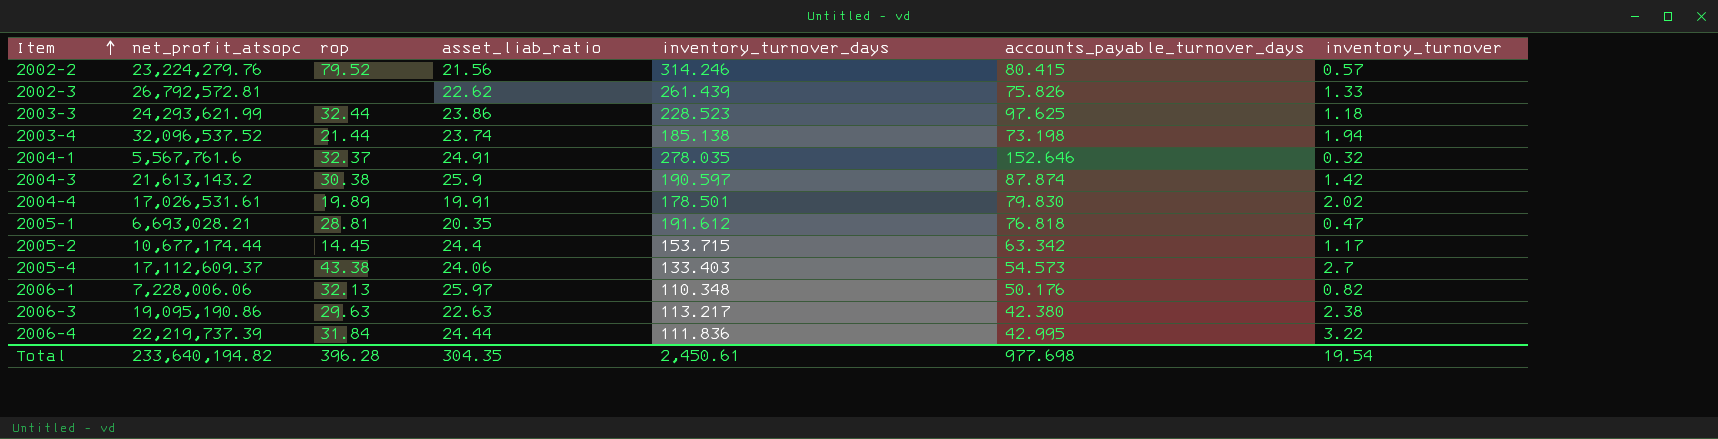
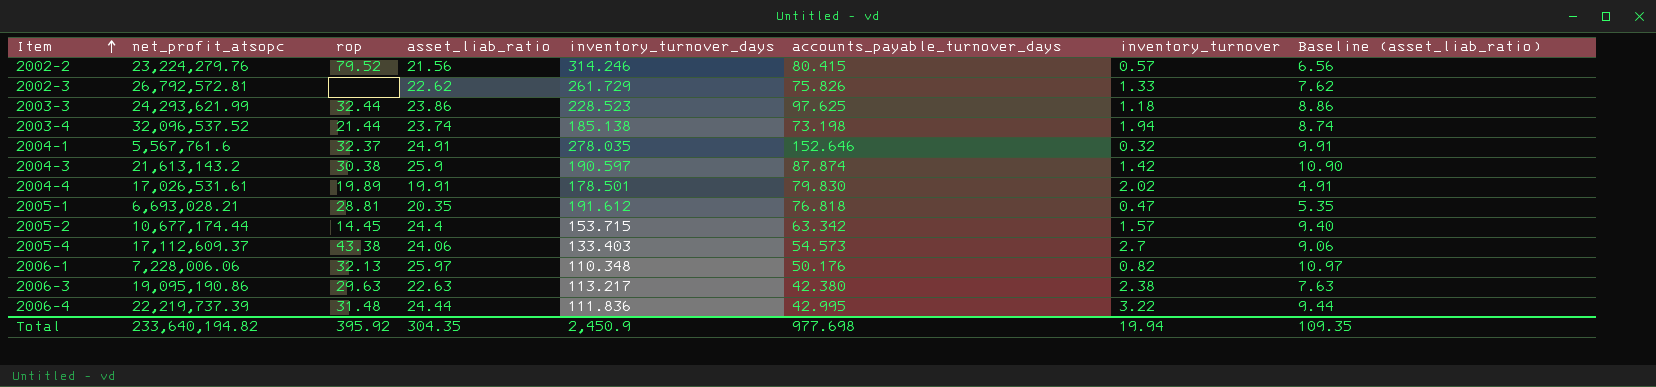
column Baseline (asset_liab_ratio) | formula: none -> [asset_liab_ratio] - 15
2002-3 | inventory_turnover_days: 261.439 -> 261.729
2005-2 | inventory_turnover: 1.17 -> 1.57
2006-4 | rop: 31.84 -> 31.48
Total | rop: 396.28 -> 395.92
Total | inventory_turnover_days: 2,450.61 -> 2,450.9
Total | inventory_turnover: 19.54 -> 19.94

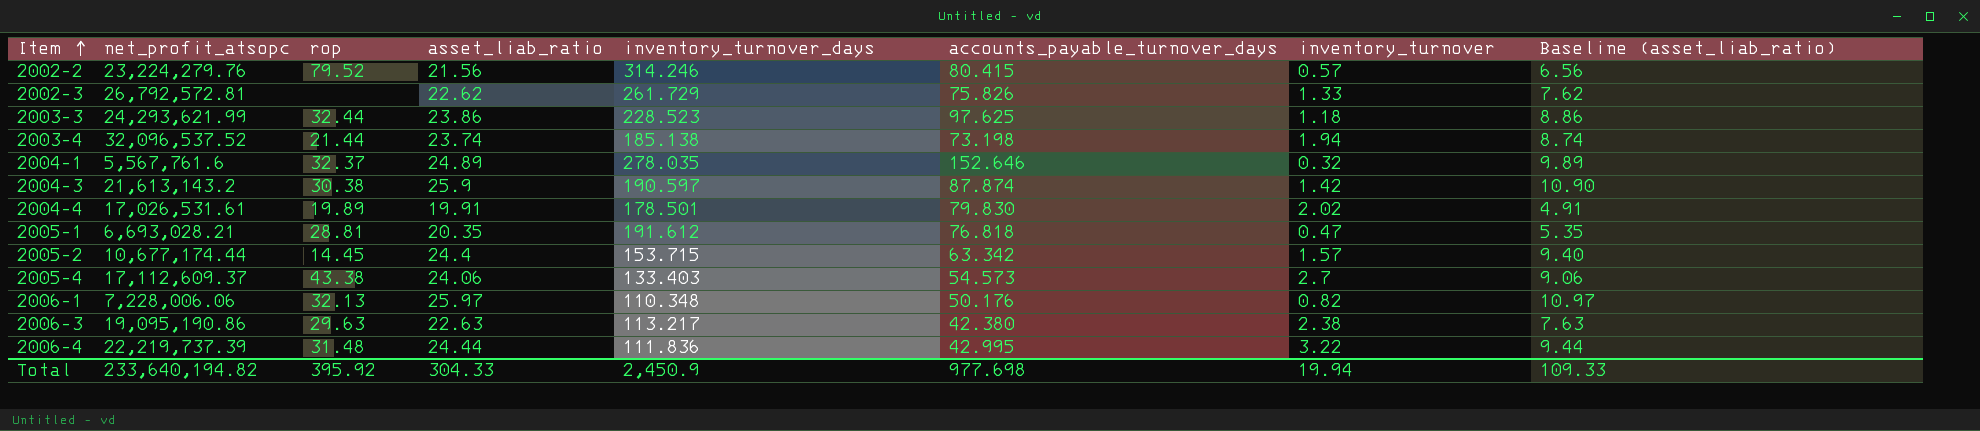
2004-1 | asset_liab_ratio: 24.91 -> 24.89
2004-1 | Baseline (asset_liab_ratio): 9.91 -> 9.89
Total | asset_liab_ratio: 304.35 -> 304.33
Total | Baseline (asset_liab_ratio): 109.35 -> 109.33

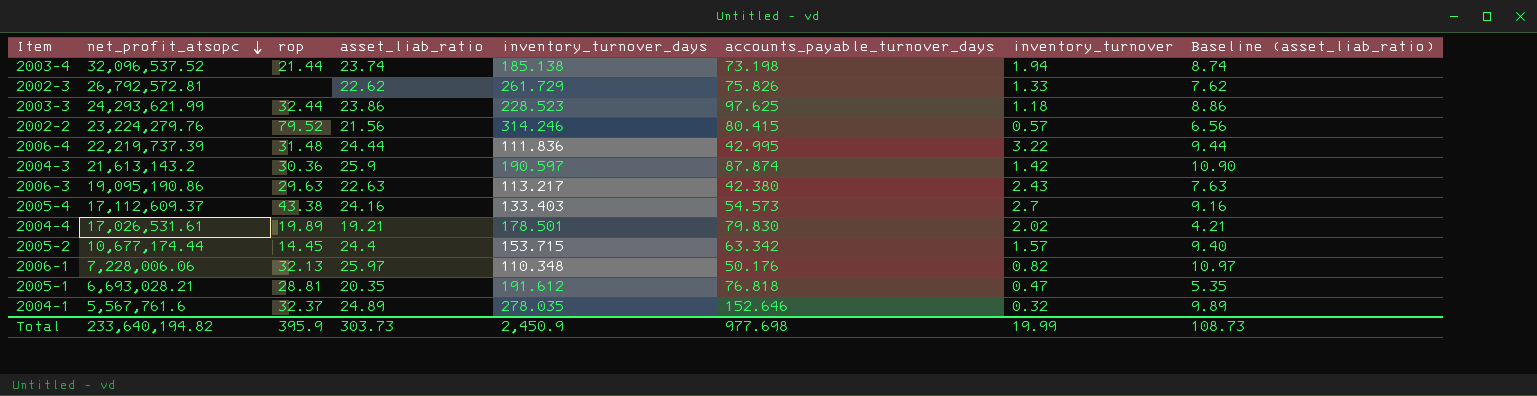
row order: Item ascending -> net_profit_atsopc descending
2004-3 | rop: 30.38 -> 30.36
2006-3 | inventory_turnover: 2.38 -> 2.43
2005-4 | asset_liab_ratio: 24.06 -> 24.16
2005-4 | Baseline (asset_liab_ratio): 9.06 -> 9.16
2004-4 | asset_liab_ratio: 19.91 -> 19.21
2004-4 | Baseline (asset_liab_ratio): 4.91 -> 4.21
Total | rop: 395.92 -> 395.9
Total | asset_liab_ratio: 304.33 -> 303.73
Total | inventory_turnover: 19.94 -> 19.99
Total | Baseline (asset_liab_ratio): 109.33 -> 108.73

